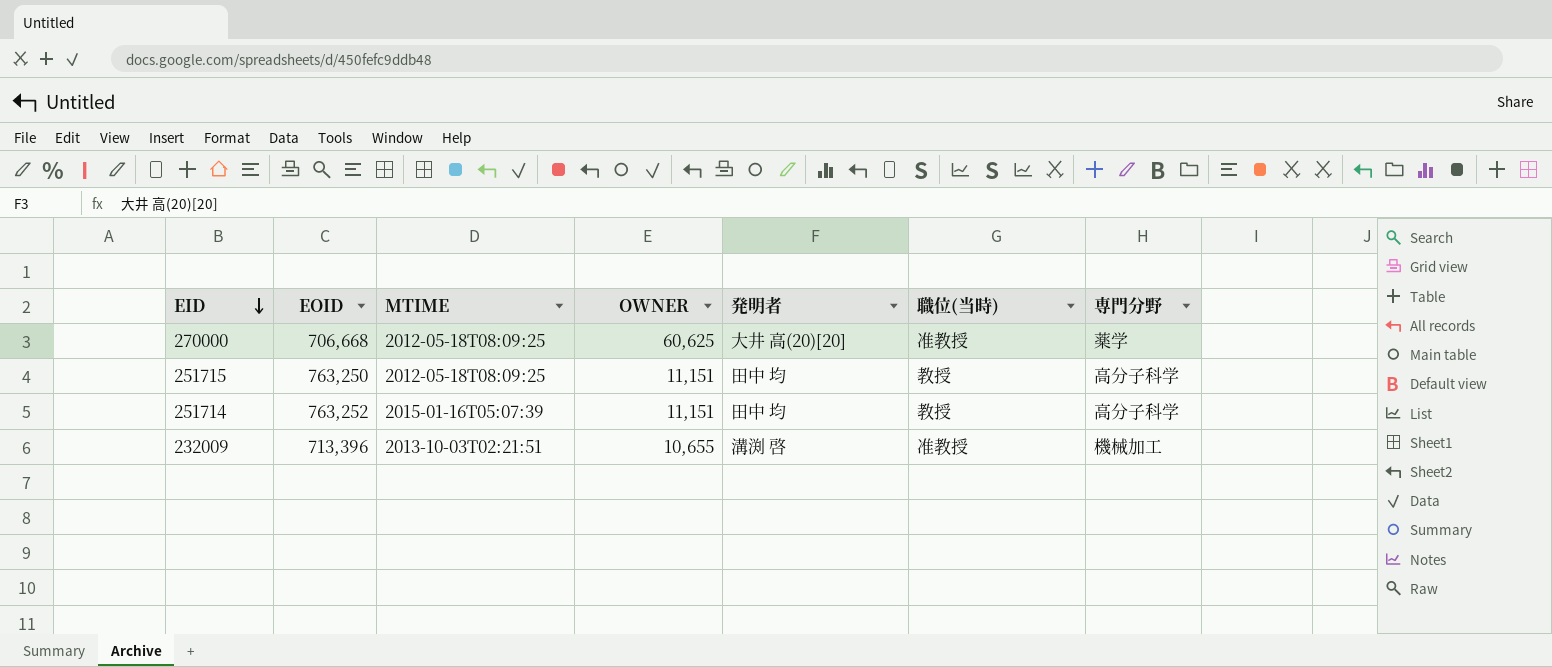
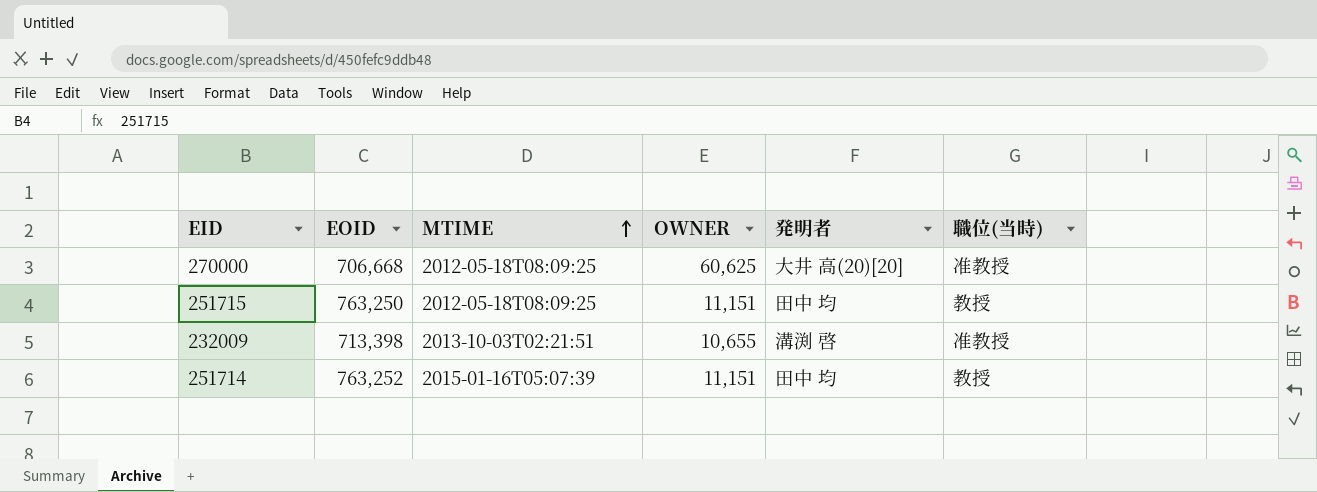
row order: EID descending -> MTIME ascending
column 専門分野 | position: 7 -> none
232009 | EOID: 713,396 -> 713,398

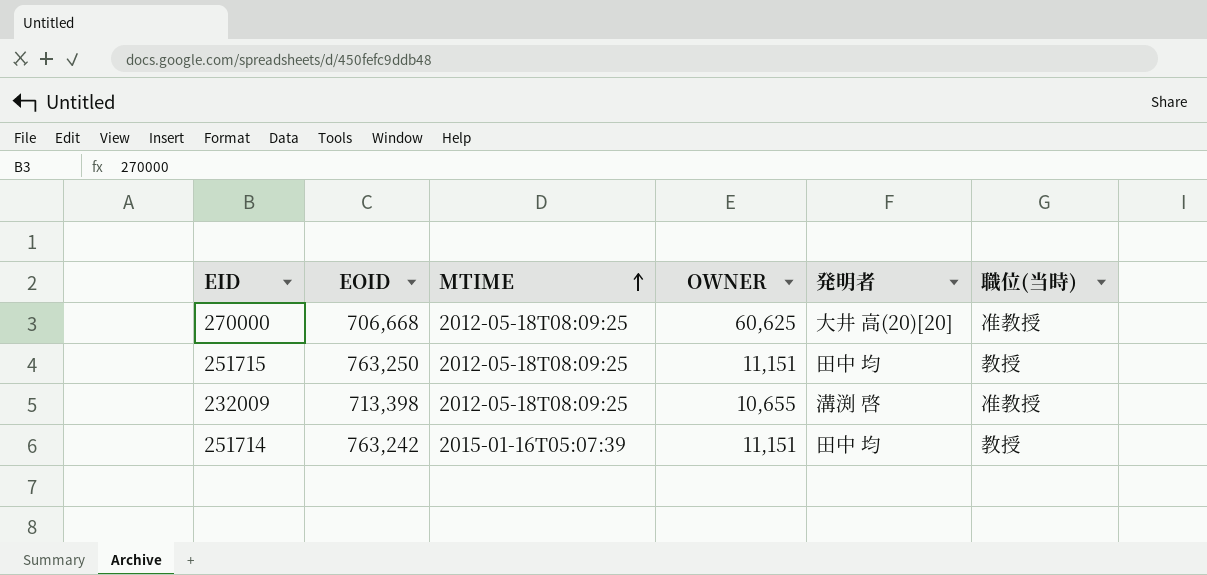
232009 | MTIME: 2013-10-03T02:21:51 -> 2012-05-18T08:09:25
251714 | EOID: 763,252 -> 763,242

